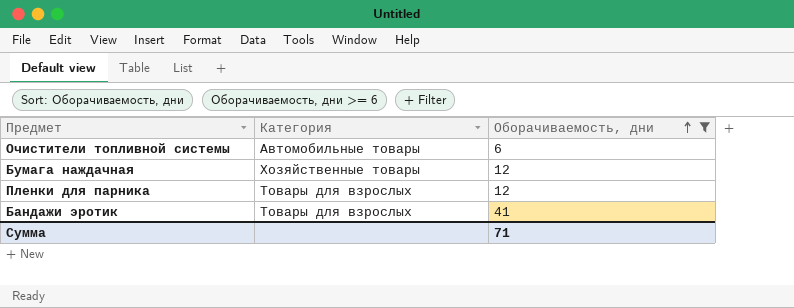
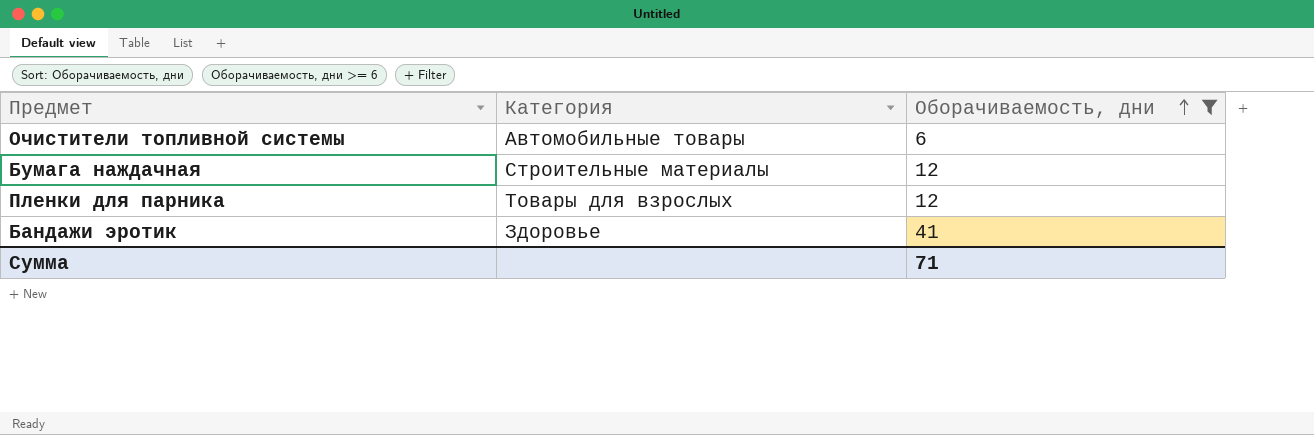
Бумага наждачная | Категория: Хозяйственные товары -> Строительные материалы
Бандажи эротик | Категория: Товары для взрослых -> Здоровье

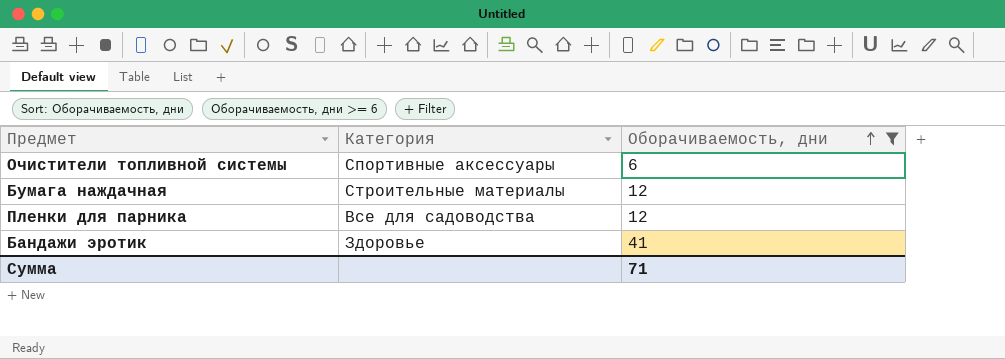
Очистители топливной системы | Категория: Автомобильные товары -> Спортивные аксессуары
Пленки для парника | Категория: Товары для взрослых -> Все для садоводства

